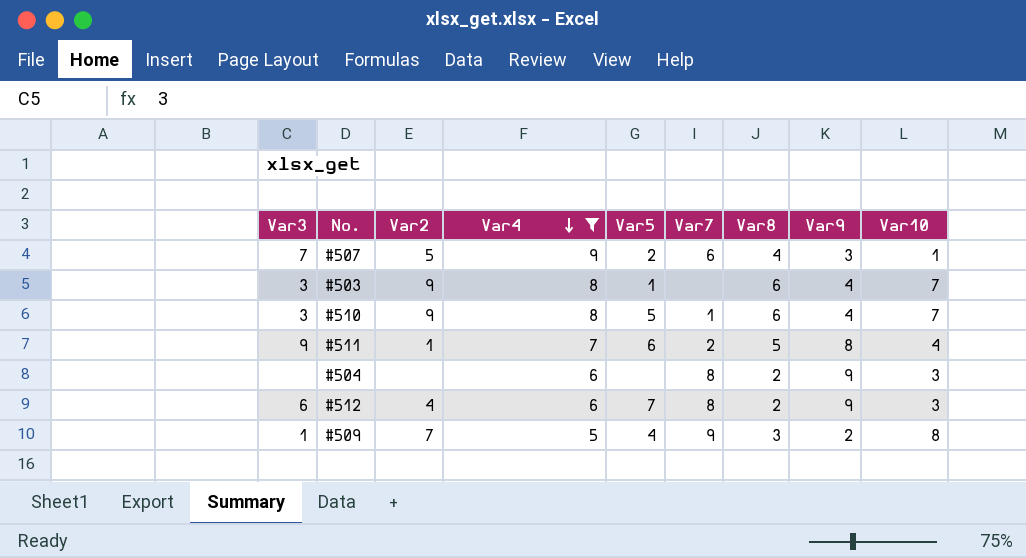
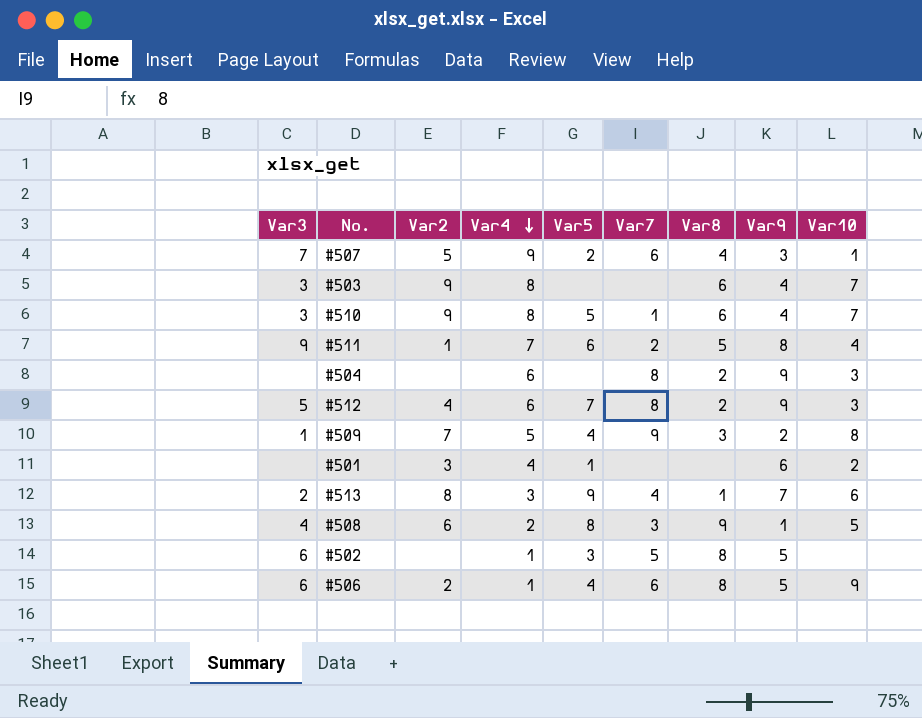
filter: Var4 >= 5 -> none
#503 | Var5: 1 -> none
#512 | Var3: 6 -> 5

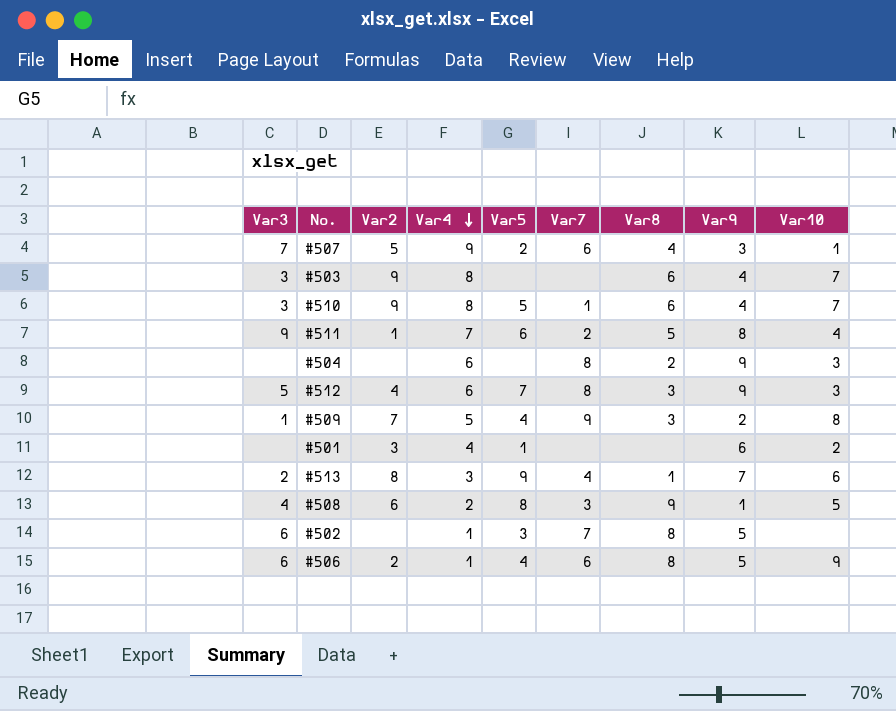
#512 | Var8: 2 -> 3
#502 | Var7: 5 -> 7

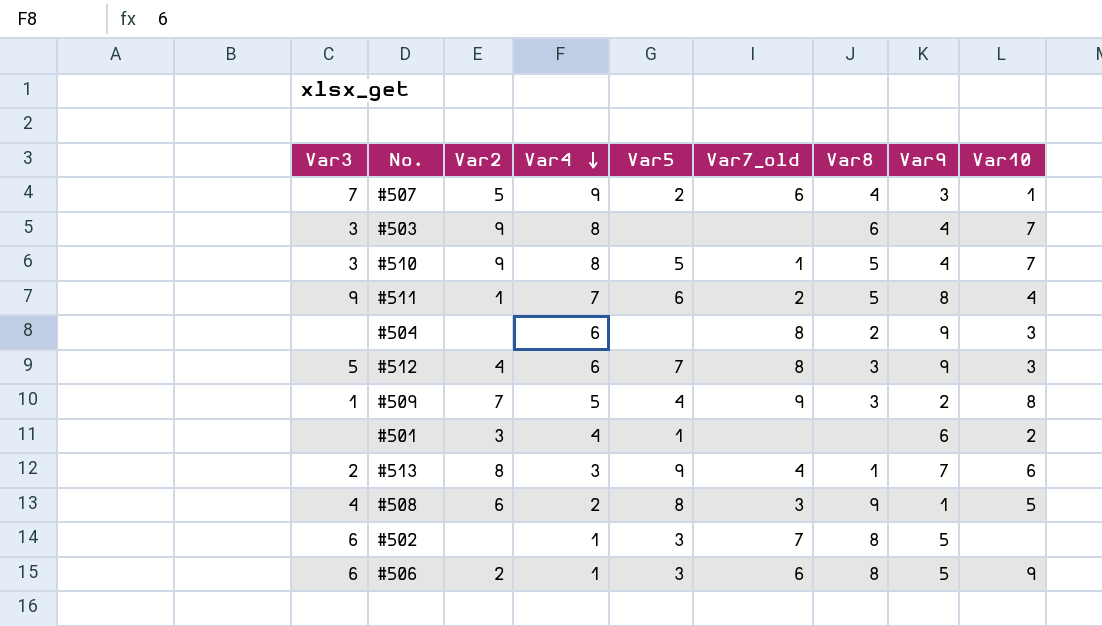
column name: Var7 -> Var7_old
#510 | Var8: 6 -> 5
#506 | Var5: 4 -> 3

